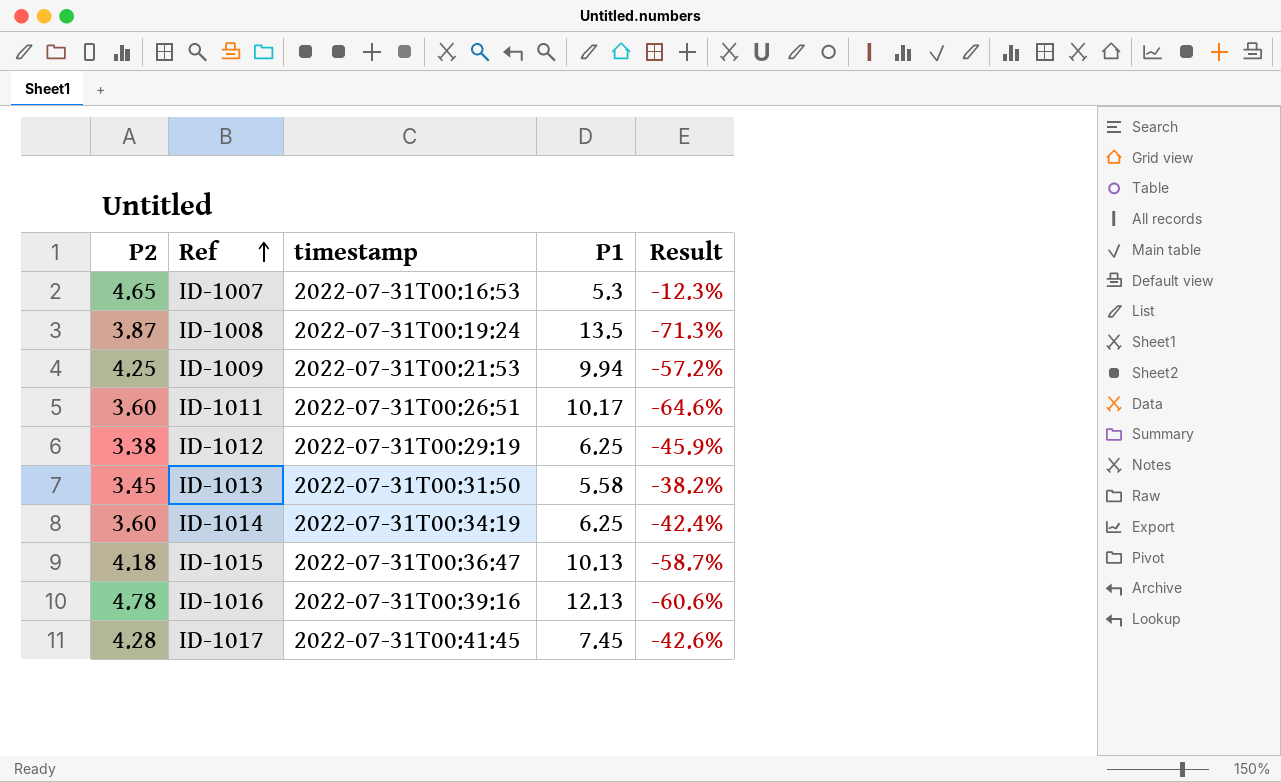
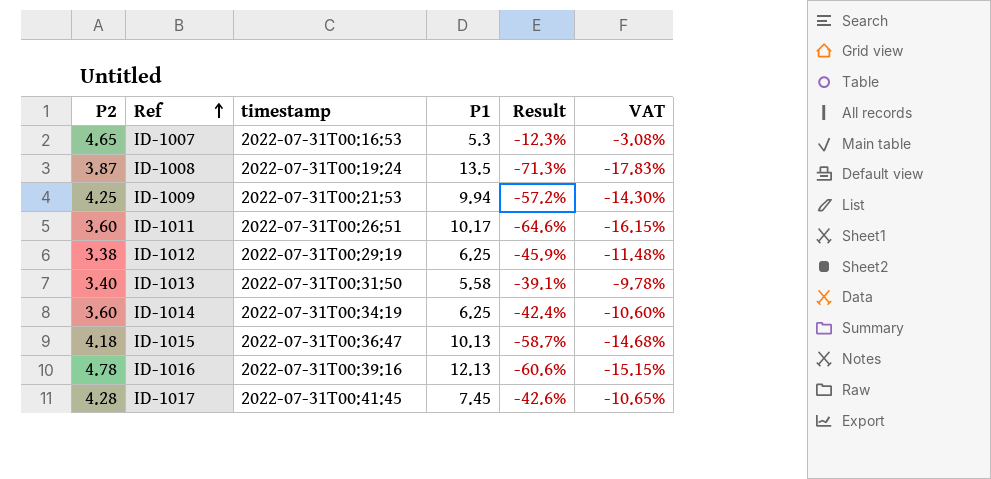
column VAT | formula: none -> [Result] * 0.25
ID-1013 | P2: 3.45 -> 3.40
ID-1013 | Result: -38.2% -> -39.1%

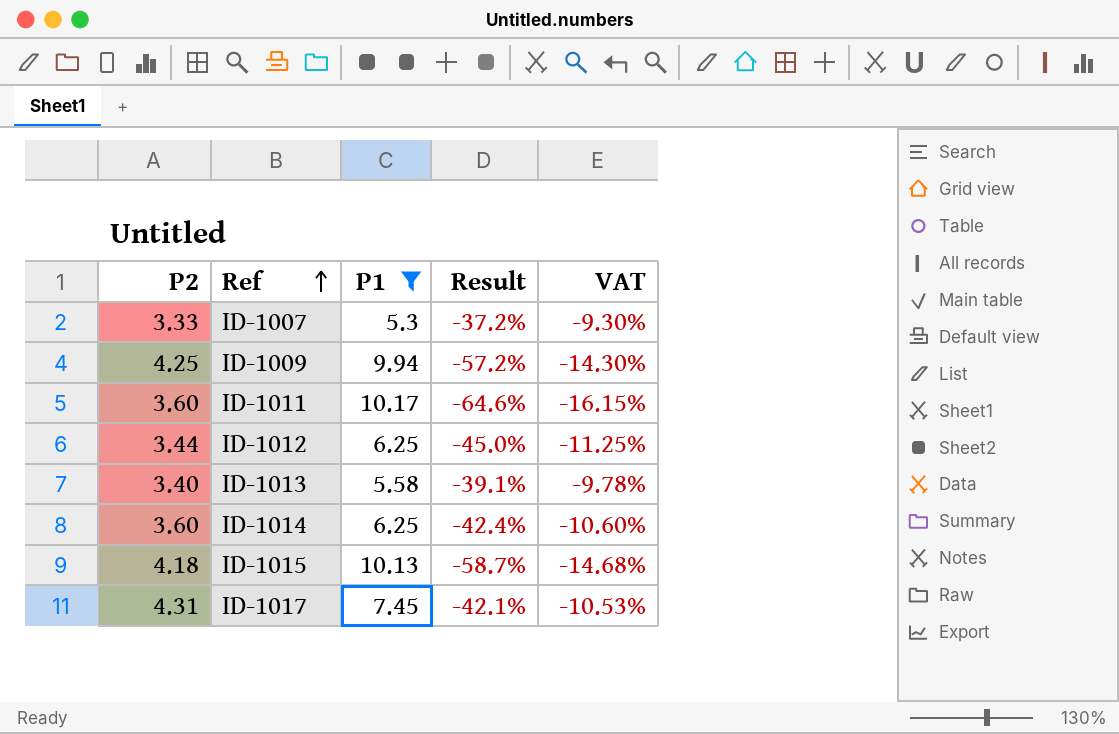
filter: none -> P1 <= 10.17
column timestamp | position: 3 -> none
ID-1007 | P2: 4.65 -> 3.33
ID-1007 | Result: -12.3% -> -37.2%
ID-1007 | VAT: -3.08% -> -9.30%
ID-1012 | P2: 3.38 -> 3.44
ID-1012 | Result: -45.9% -> -45.0%
ID-1012 | VAT: -11.48% -> -11.25%
ID-1017 | P2: 4.28 -> 4.31
ID-1017 | Result: -42.6% -> -42.1%
ID-1017 | VAT: -10.65% -> -10.53%

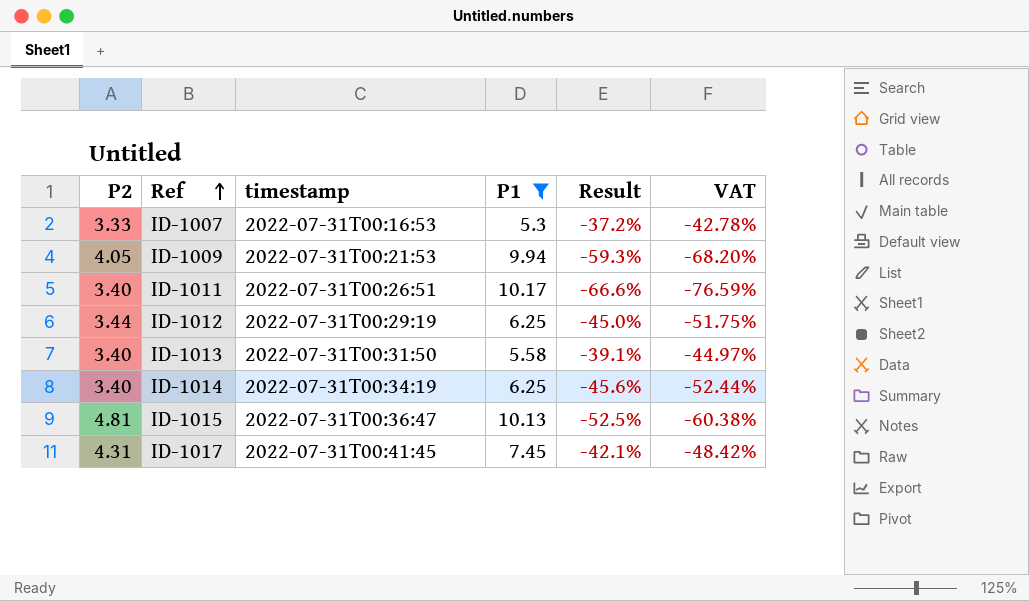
column timestamp | position: none -> 3
column VAT | formula: [Result] * 0.25 -> [Result] * 1.15
ID-1009 | P2: 4.25 -> 4.05
ID-1009 | Result: -57.2% -> -59.3%
ID-1011 | P2: 3.60 -> 3.40
ID-1011 | Result: -64.6% -> -66.6%
ID-1014 | P2: 3.60 -> 3.40
ID-1014 | Result: -42.4% -> -45.6%
ID-1015 | P2: 4.18 -> 4.81
ID-1015 | Result: -58.7% -> -52.5%

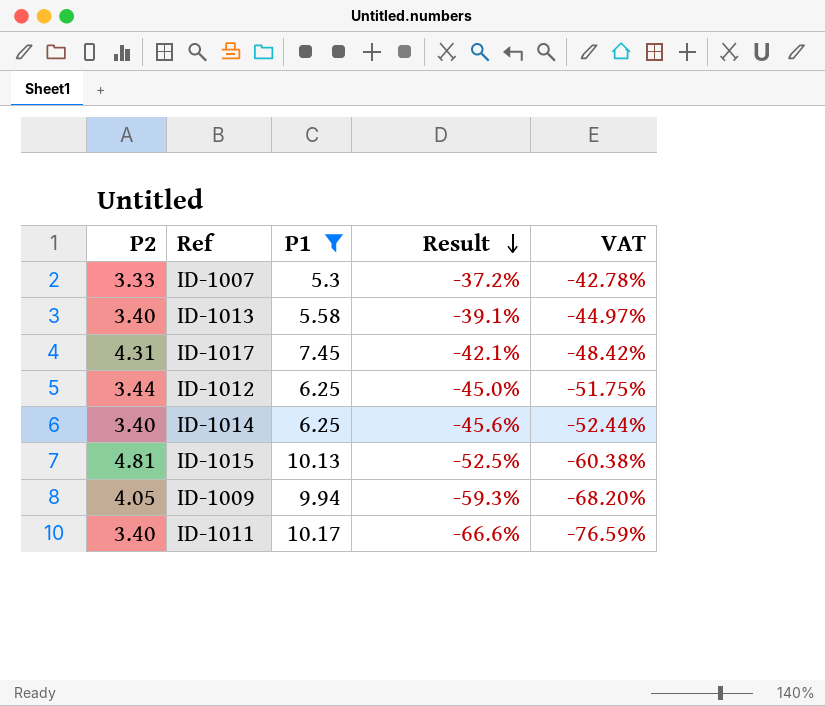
row order: Ref ascending -> Result descending
column timestamp | position: 3 -> none

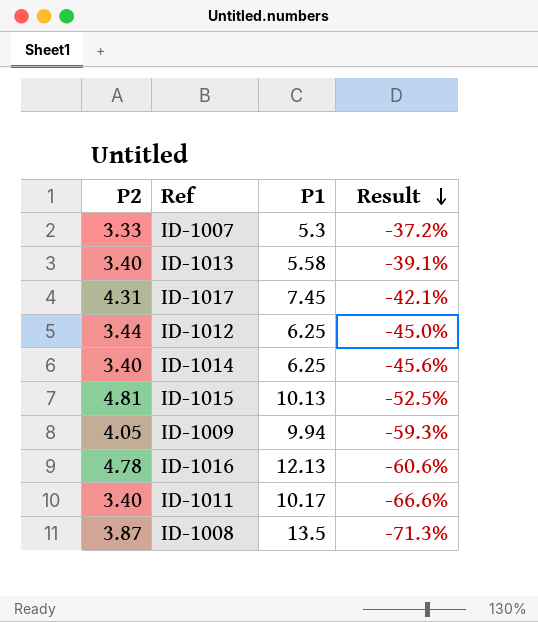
filter: P1 <= 10.17 -> none
column VAT | formula: [Result] * 1.15 -> none

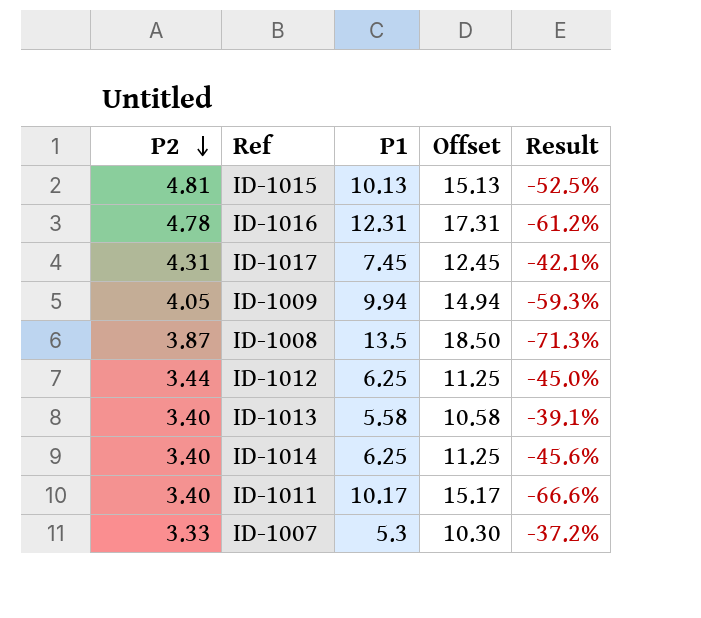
row order: Result descending -> P2 descending
column Offset | formula: none -> [P1] + 5
ID-1016 | P1: 12.13 -> 12.31
ID-1016 | Result: -60.6% -> -61.2%

